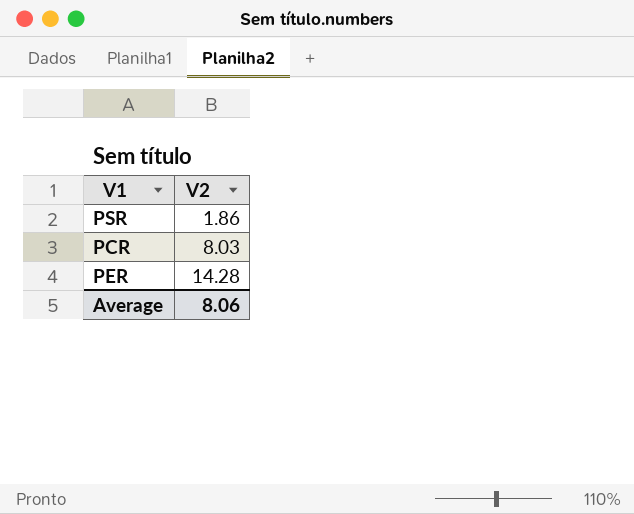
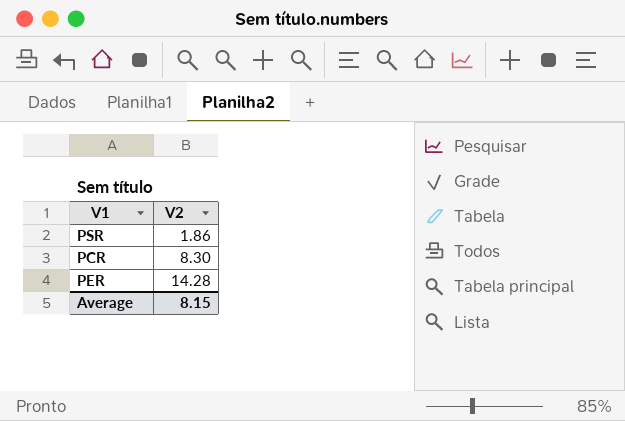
PCR | V2: 8.03 -> 8.30
Average | V2: 8.06 -> 8.15

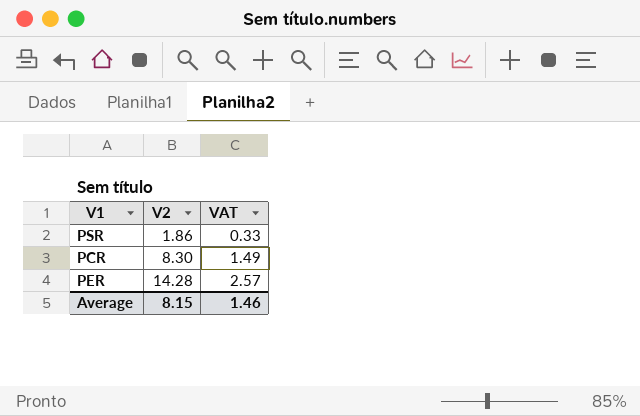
column VAT | formula: none -> [V2] * 0.18

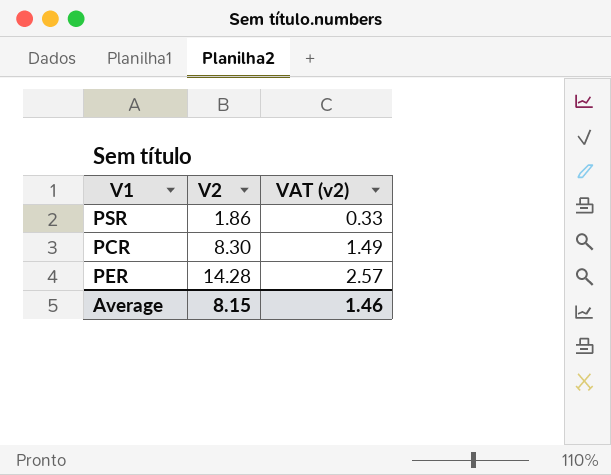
column name: VAT -> VAT (v2)

